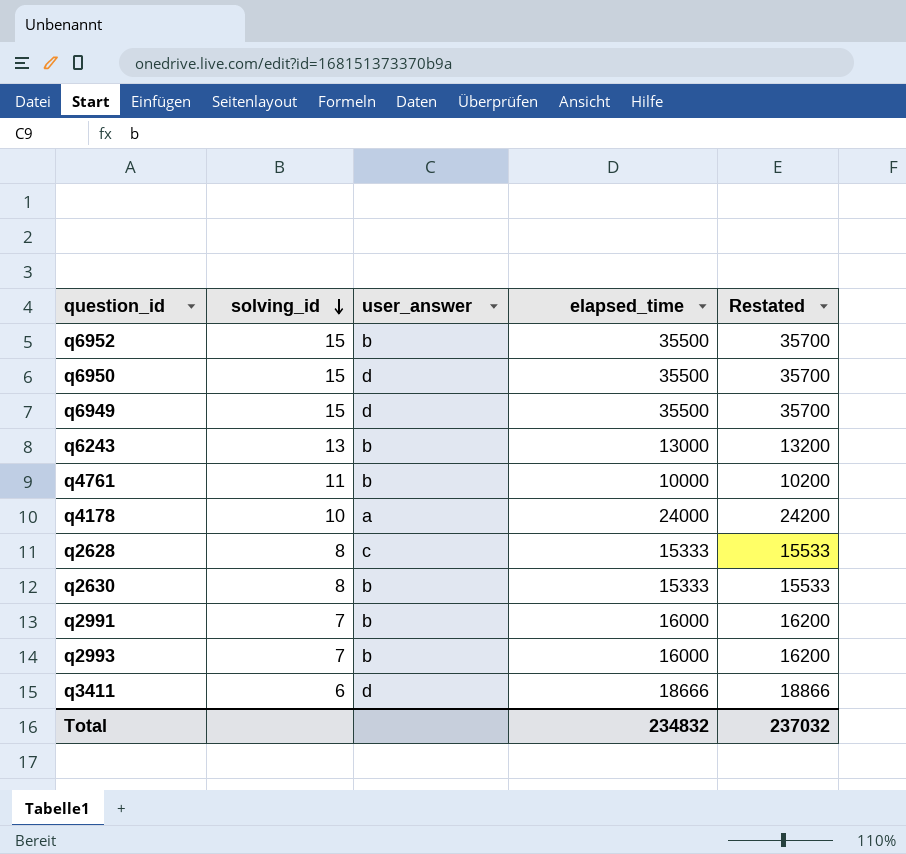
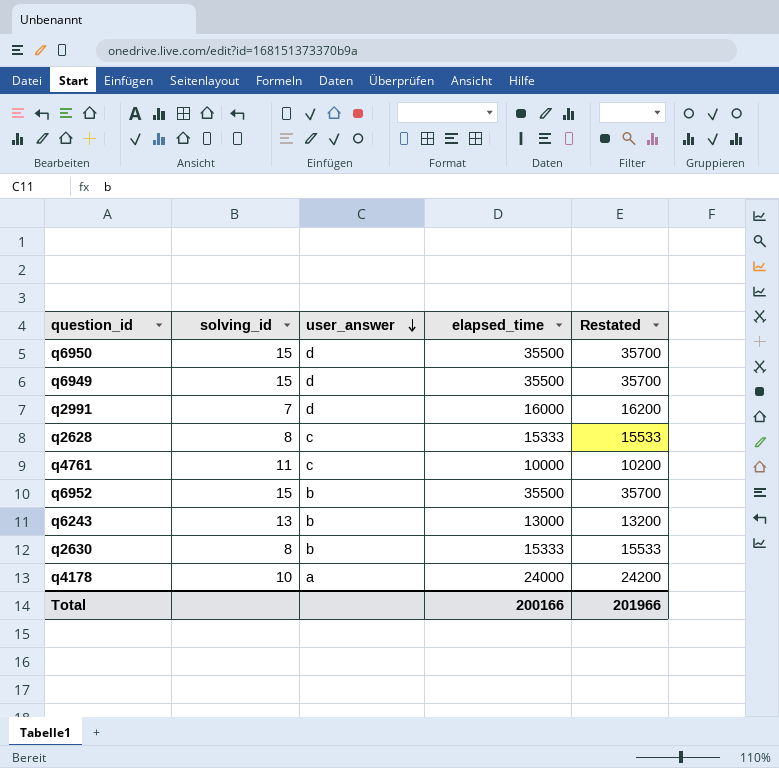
row order: solving_id descending -> user_answer descending
row q2993: 7 | b | 16000 | 16200 -> none
row q3411: 6 | d | 18666 | 18866 -> none
q2991 | user_answer: b -> d
q4761 | user_answer: b -> c
Total | elapsed_time: 234832 -> 200166
Total | Restated: 237032 -> 201966

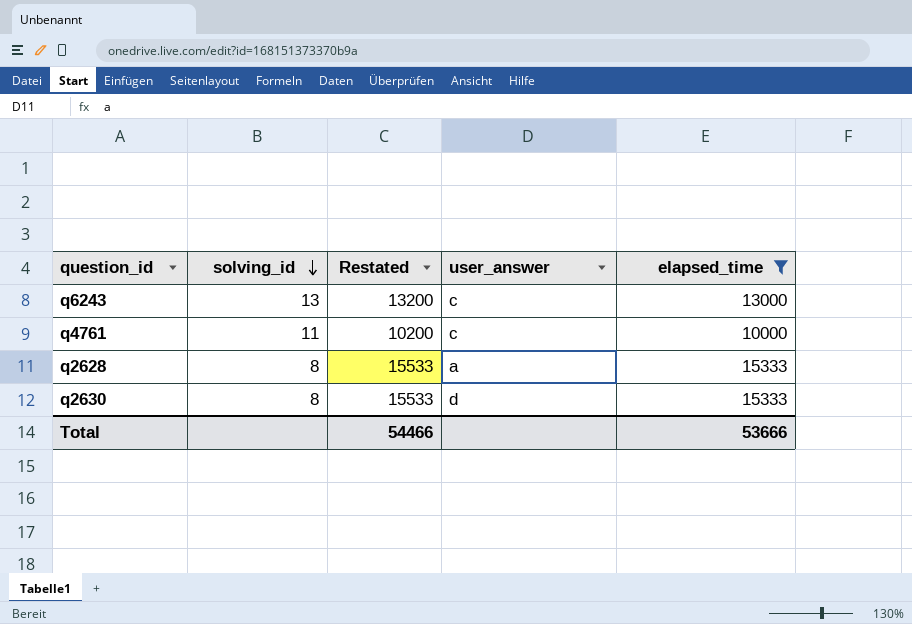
filter: none -> elapsed_time <= 15333
row order: user_answer descending -> solving_id descending
column Restated | position: 5 -> 3
q6243 | user_answer: b -> c
q2628 | user_answer: c -> a
q2630 | user_answer: b -> d
Total | Restated: 201966 -> 54466
Total | elapsed_time: 200166 -> 53666

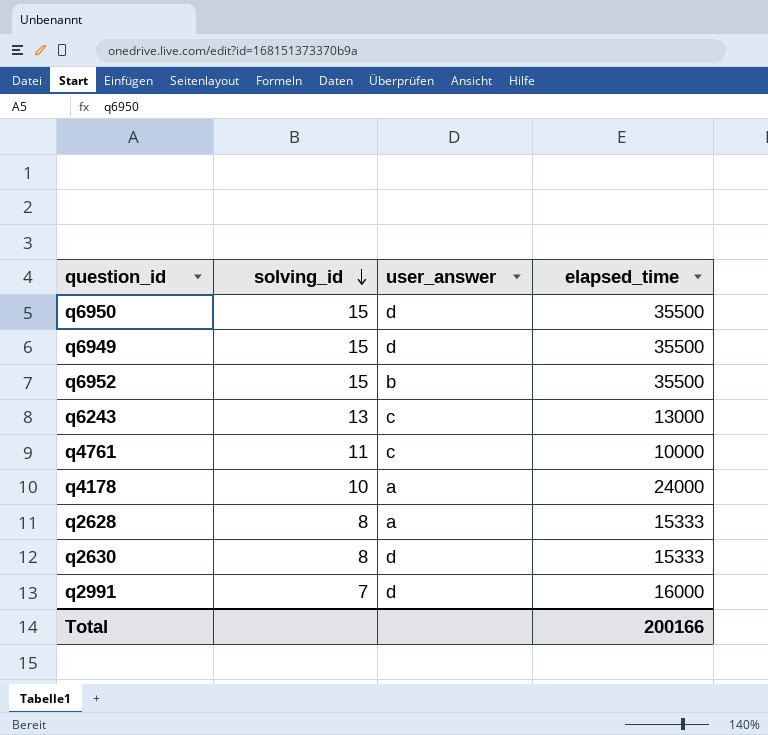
filter: elapsed_time <= 15333 -> none
column Restated | formula: [elapsed_time] + 200 -> none
Total | elapsed_time: 53666 -> 200166

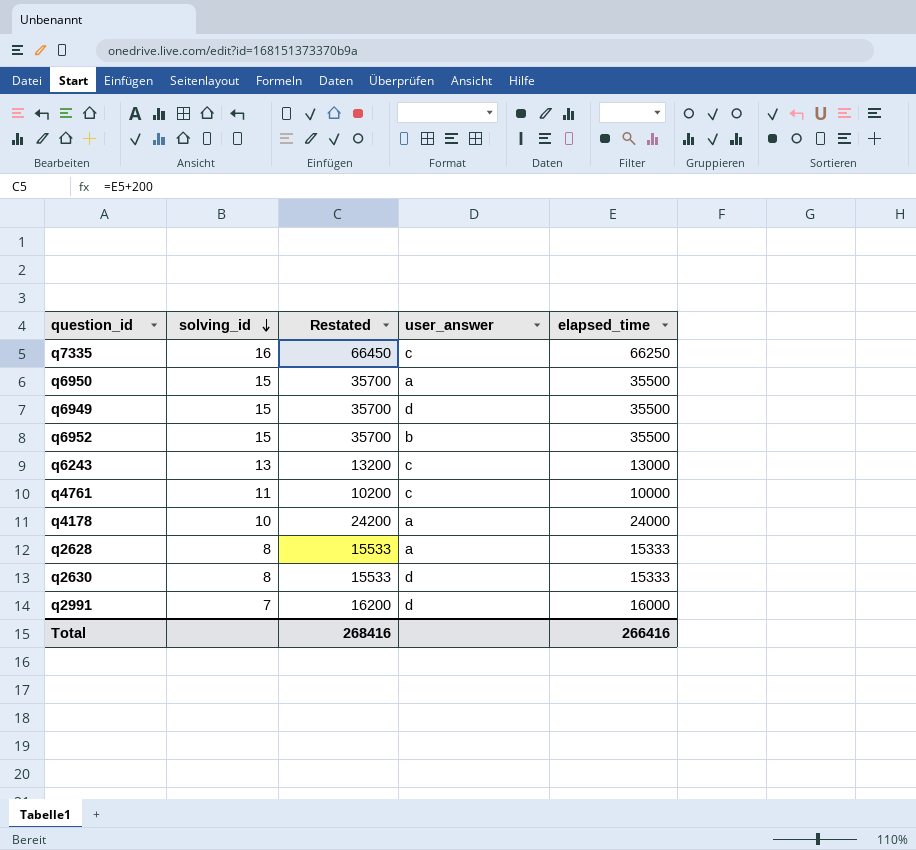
column Restated | formula: none -> [elapsed_time] + 200
row q7335: none -> 16 | 66450 | c | 66250
q6950 | user_answer: d -> a
Total | elapsed_time: 200166 -> 266416

